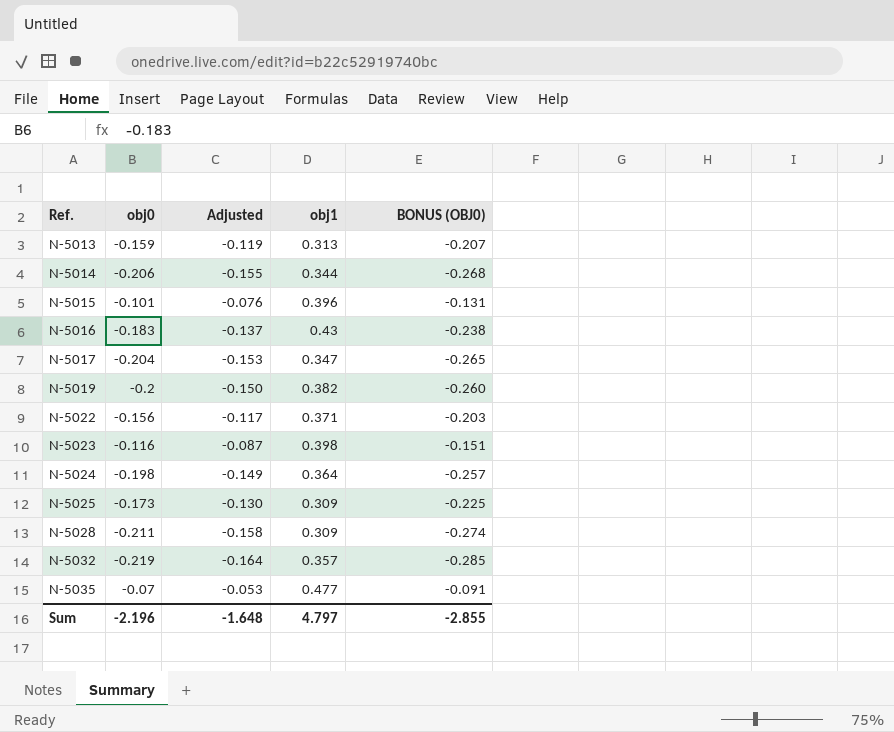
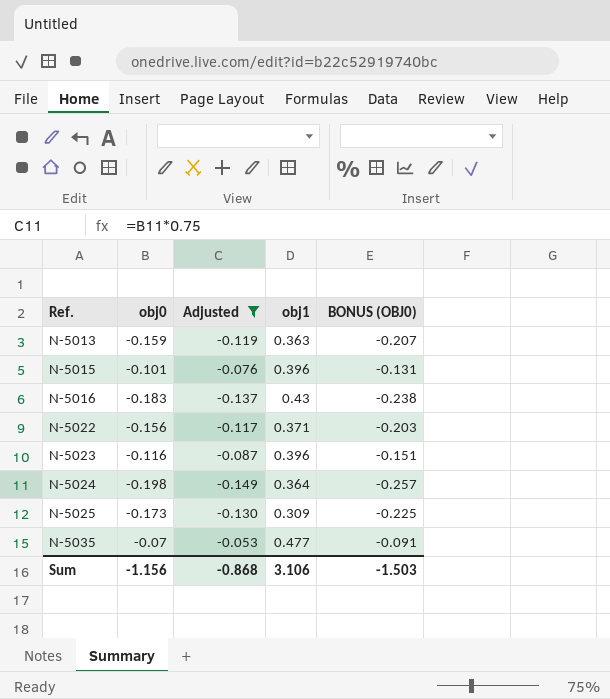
filter: none -> Adjusted >= -0.149
N-5013 | obj1: 0.313 -> 0.363
N-5023 | obj1: 0.398 -> 0.396
Sum | obj0: -2.196 -> -1.156
Sum | Adjusted: -1.648 -> -0.868
Sum | obj1: 4.797 -> 3.106
Sum | BONUS (OBJ0): -2.855 -> -1.503

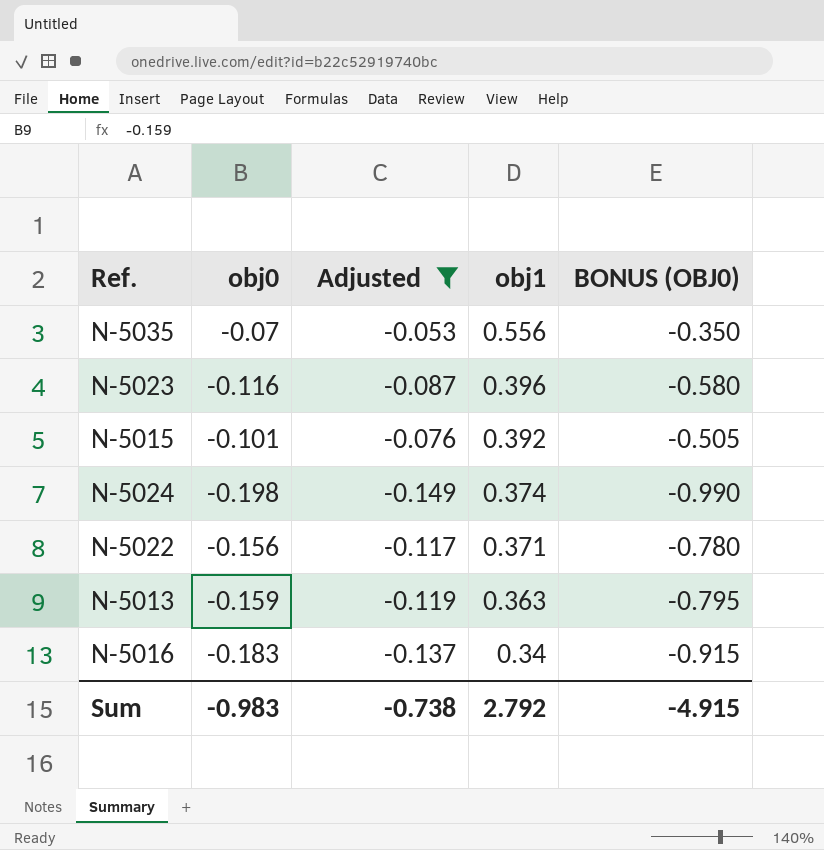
row order: Ref. ascending -> obj1 descending
column BONUS (OBJ0) | formula: [obj0] * 1.3 -> [obj0] * 5
row N-5025: -0.173 | -0.130 | 0.309 | -0.225 -> none
N-5035 | obj1: 0.477 -> 0.556
N-5015 | obj1: 0.396 -> 0.392
N-5024 | obj1: 0.364 -> 0.374
N-5016 | obj1: 0.43 -> 0.34
Sum | obj0: -1.156 -> -0.983
Sum | Adjusted: -0.868 -> -0.738
Sum | obj1: 3.106 -> 2.792
Sum | BONUS (OBJ0): -1.503 -> -4.915

